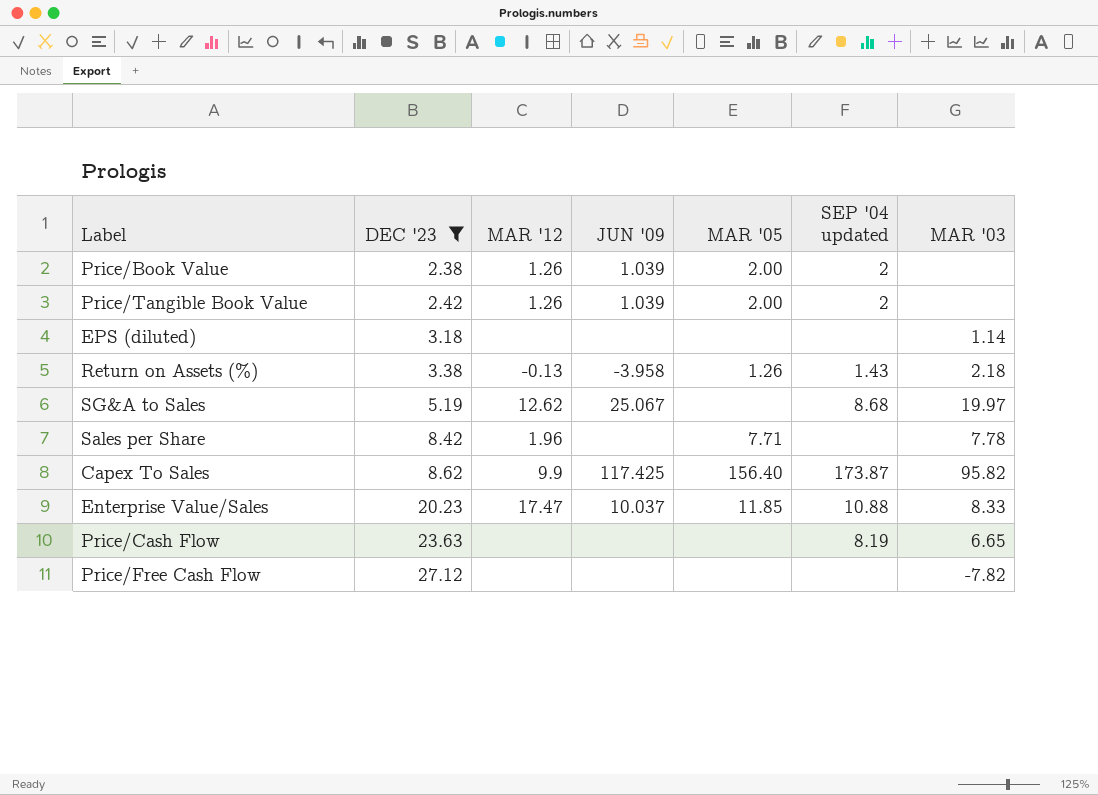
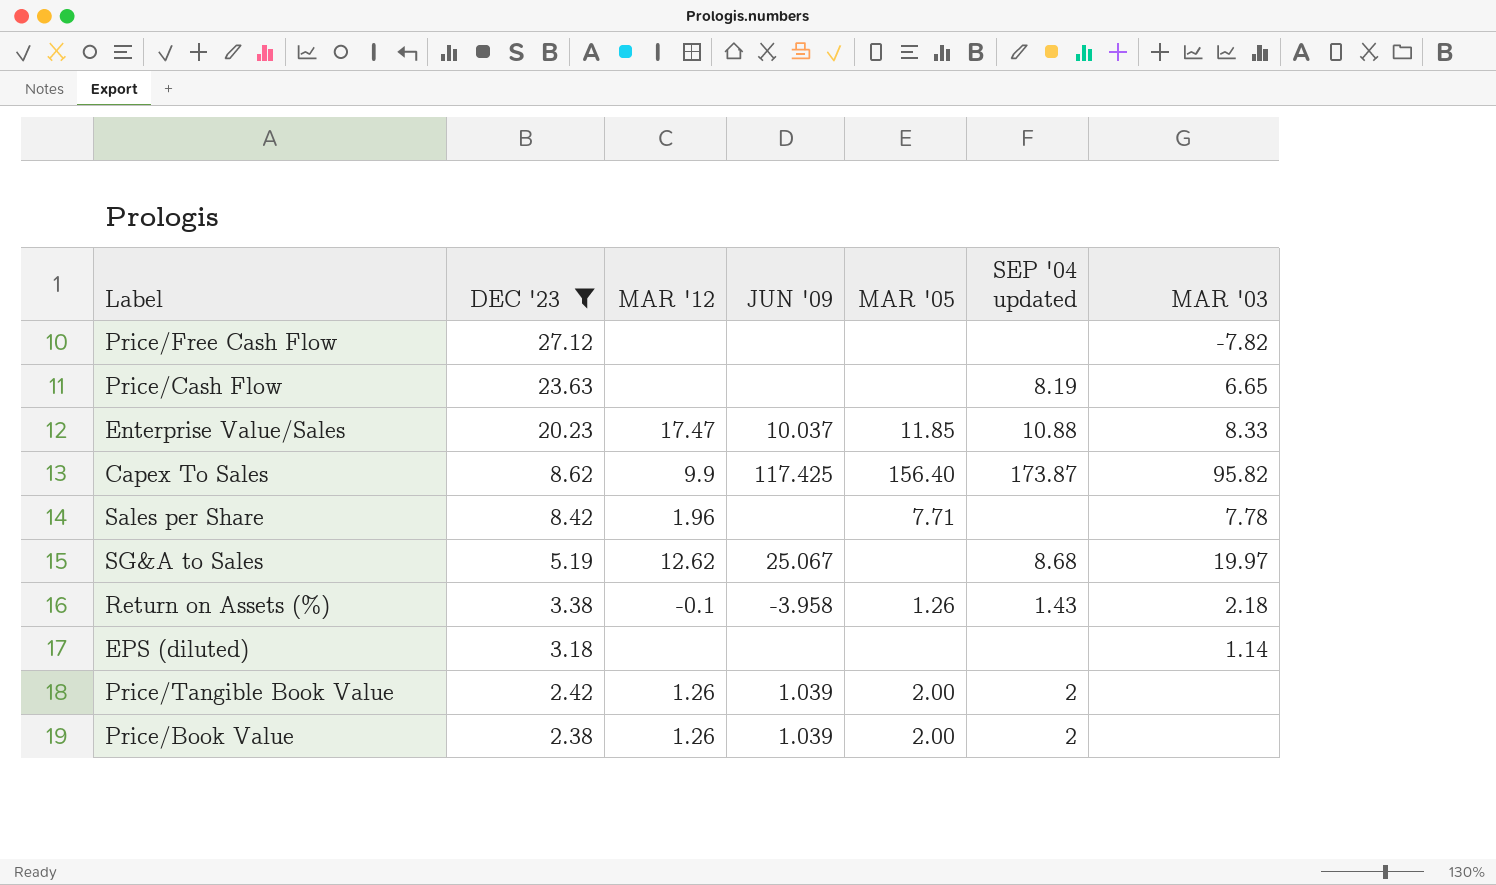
row order: DEC '23 ascending -> DEC '23 descending
Return on Assets (%) | MAR '12: -0.13 -> -0.1

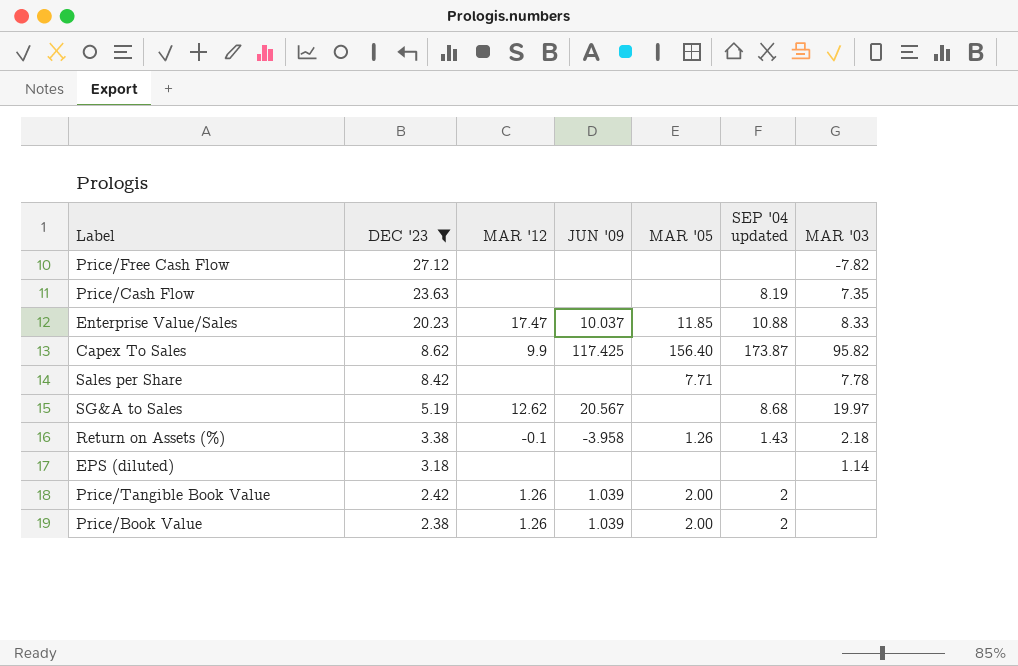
Price/Cash Flow | MAR '03: 6.65 -> 7.35
Sales per Share | MAR '12: 1.96 -> none
SG&A to Sales | JUN '09: 25.067 -> 20.567

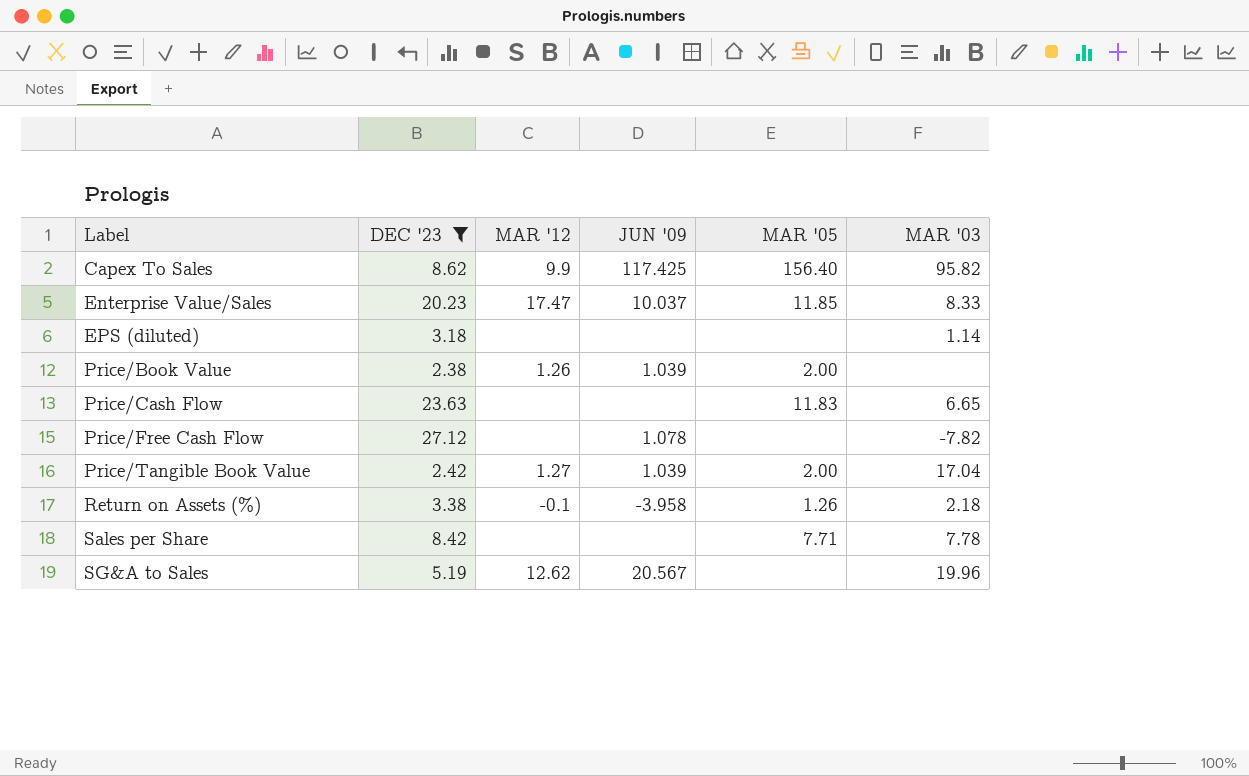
row order: DEC '23 descending -> Label ascending
column SEP '04 updated | position: 6 -> none
Price/Cash Flow | MAR '05: none -> 11.83
Price/Cash Flow | MAR '03: 7.35 -> 6.65
Price/Free Cash Flow | JUN '09: none -> 1.078
Price/Tangible Book Value | MAR '12: 1.26 -> 1.27
Price/Tangible Book Value | MAR '03: none -> 17.04
SG&A to Sales | MAR '03: 19.97 -> 19.96

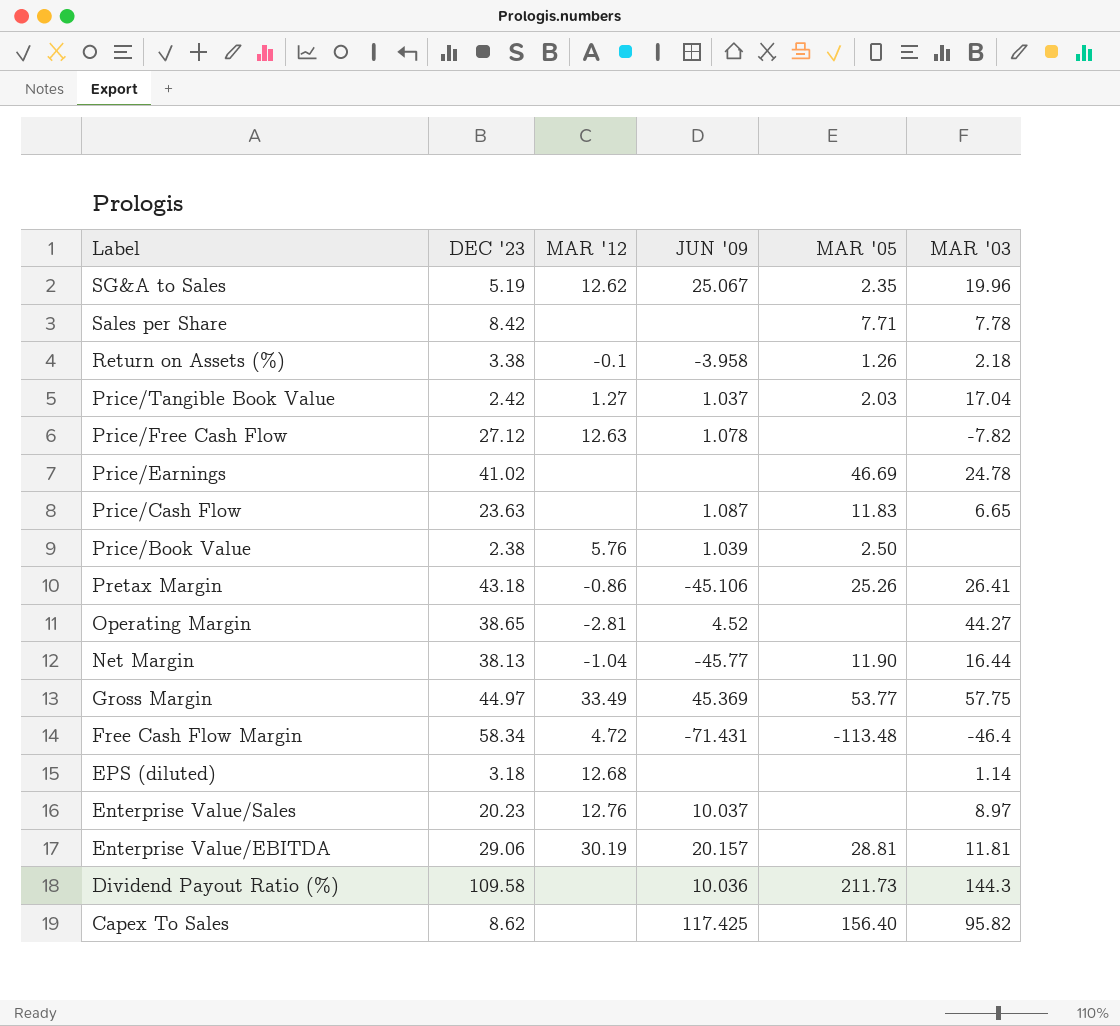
filter: DEC '23 <= 27.12 -> none
row order: Label ascending -> Label descending
SG&A to Sales | JUN '09: 20.567 -> 25.067
SG&A to Sales | MAR '05: none -> 2.35
Price/Tangible Book Value | JUN '09: 1.039 -> 1.037
Price/Tangible Book Value | MAR '05: 2.00 -> 2.03
Price/Free Cash Flow | MAR '12: none -> 12.63
Price/Cash Flow | JUN '09: none -> 1.087
Price/Book Value | MAR '12: 1.26 -> 5.76
Price/Book Value | MAR '05: 2.00 -> 2.50
EPS (diluted) | MAR '12: none -> 12.68
Enterprise Value/Sales | MAR '12: 17.47 -> 12.76
Enterprise Value/Sales | MAR '05: 11.85 -> none
Enterprise Value/Sales | MAR '03: 8.33 -> 8.97
Capex To Sales | MAR '12: 9.9 -> none

